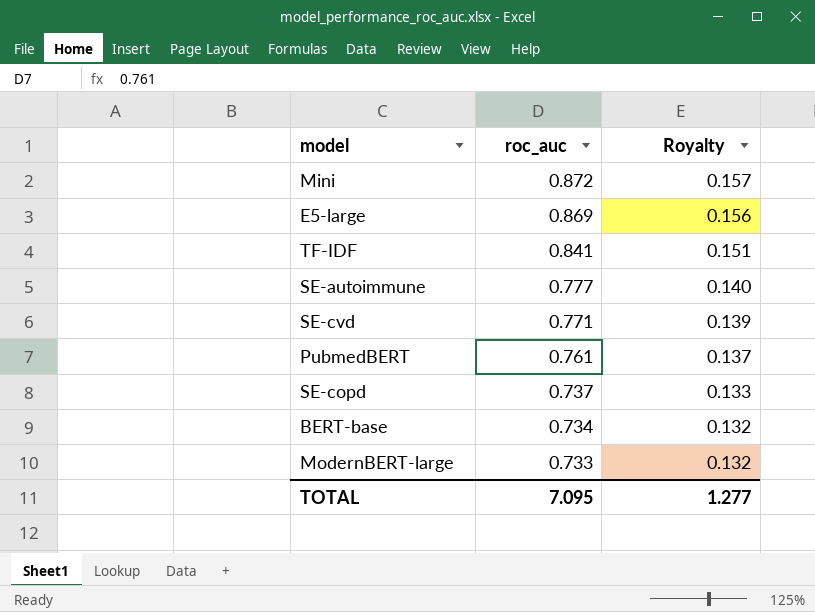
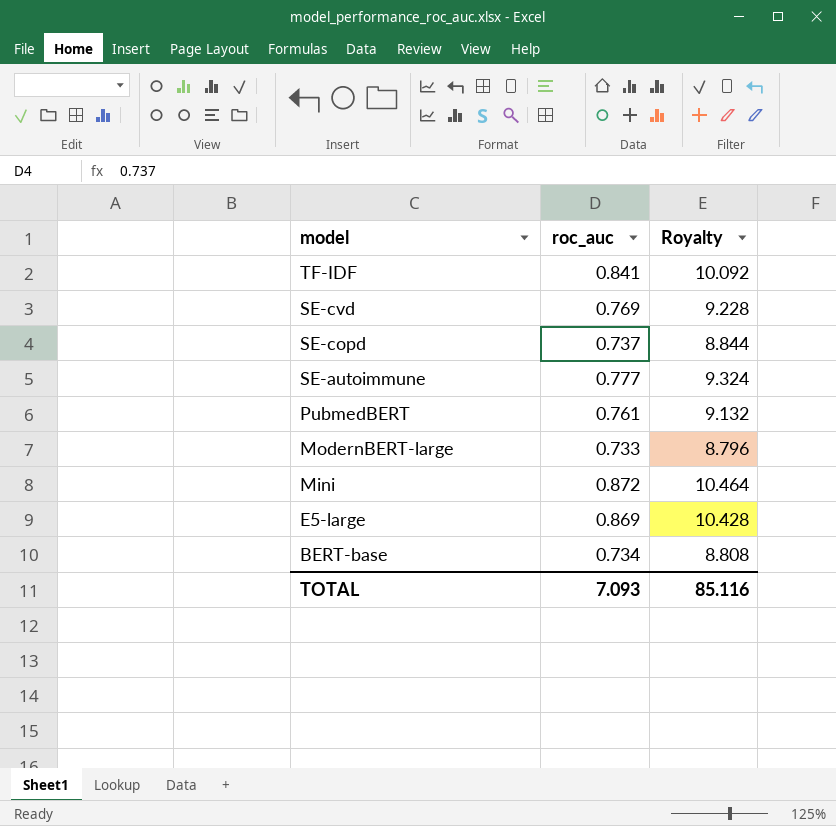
row order: roc_auc descending -> model descending
column Royalty | formula: [roc_auc] * 0.18 -> [roc_auc] * 12
SE-cvd | roc_auc: 0.771 -> 0.769
TOTAL | roc_auc: 7.095 -> 7.093
TOTAL | Royalty: 1.277 -> 85.116

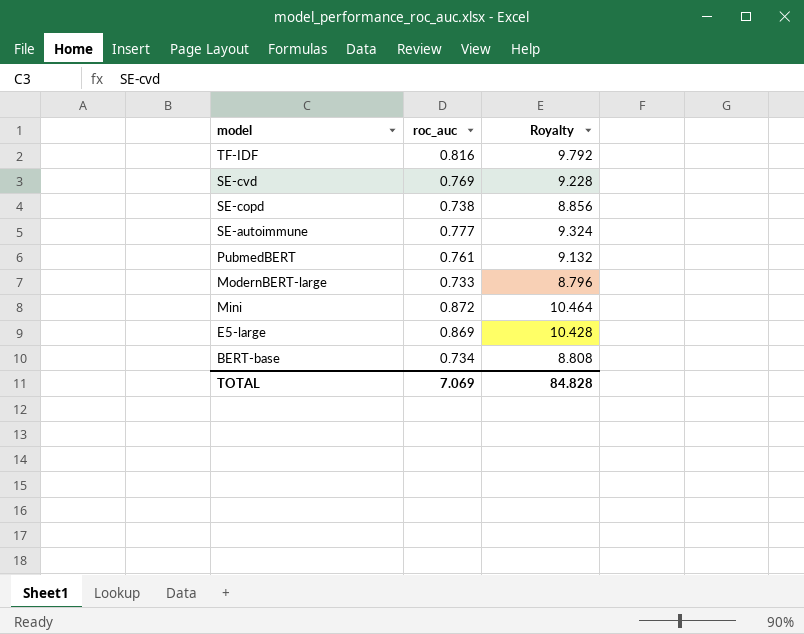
TF-IDF | roc_auc: 0.841 -> 0.816
TF-IDF | Royalty: 10.092 -> 9.792
SE-copd | roc_auc: 0.737 -> 0.738
SE-copd | Royalty: 8.844 -> 8.856
TOTAL | roc_auc: 7.093 -> 7.069
TOTAL | Royalty: 85.116 -> 84.828

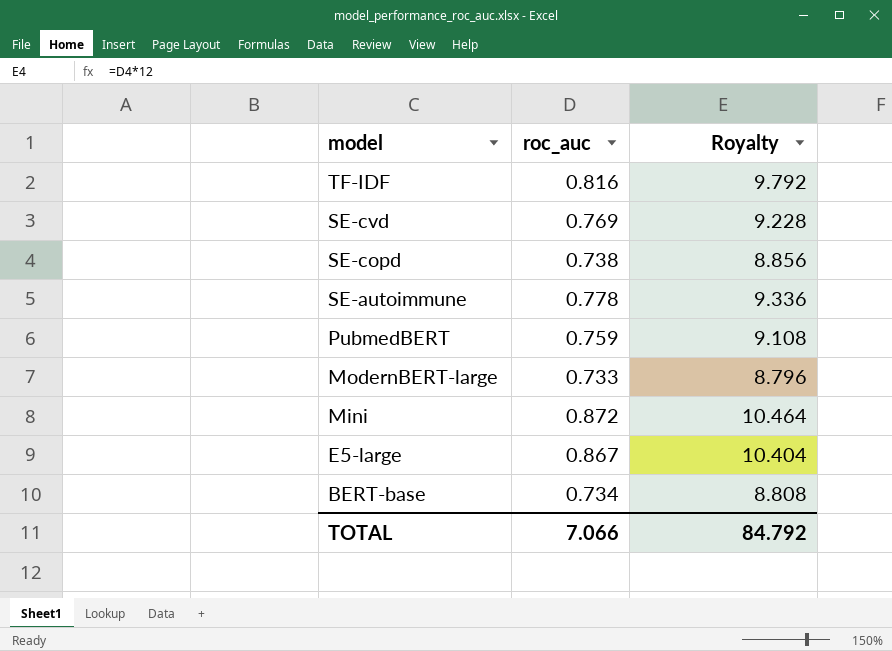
SE-autoimmune | roc_auc: 0.777 -> 0.778
SE-autoimmune | Royalty: 9.324 -> 9.336
PubmedBERT | roc_auc: 0.761 -> 0.759
PubmedBERT | Royalty: 9.132 -> 9.108
E5-large | roc_auc: 0.869 -> 0.867
E5-large | Royalty: 10.428 -> 10.404
TOTAL | roc_auc: 7.069 -> 7.066
TOTAL | Royalty: 84.828 -> 84.792

